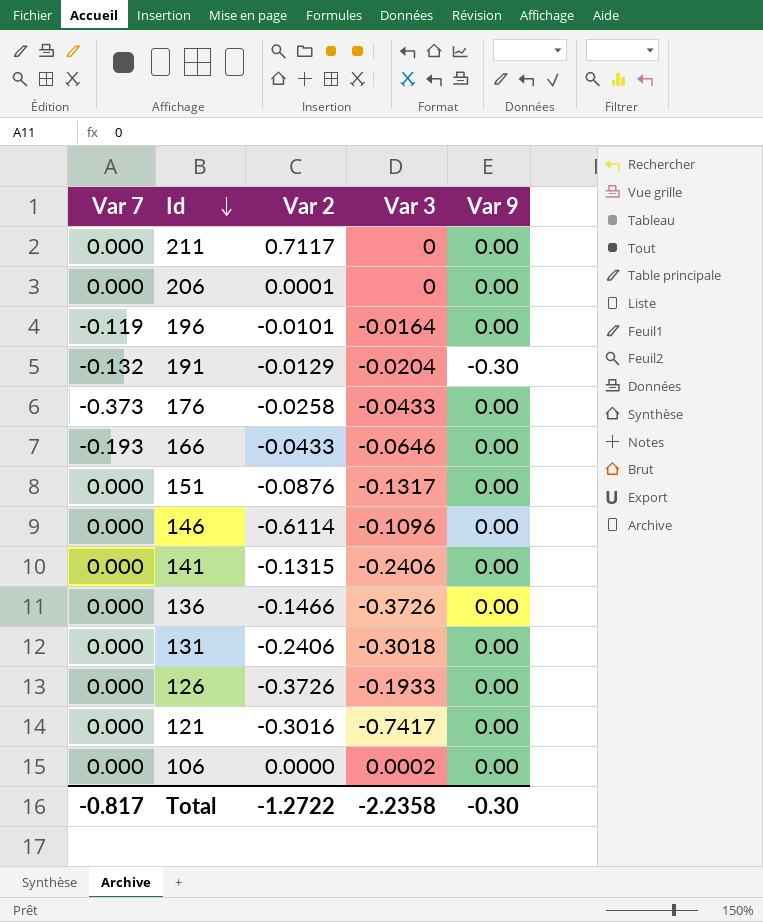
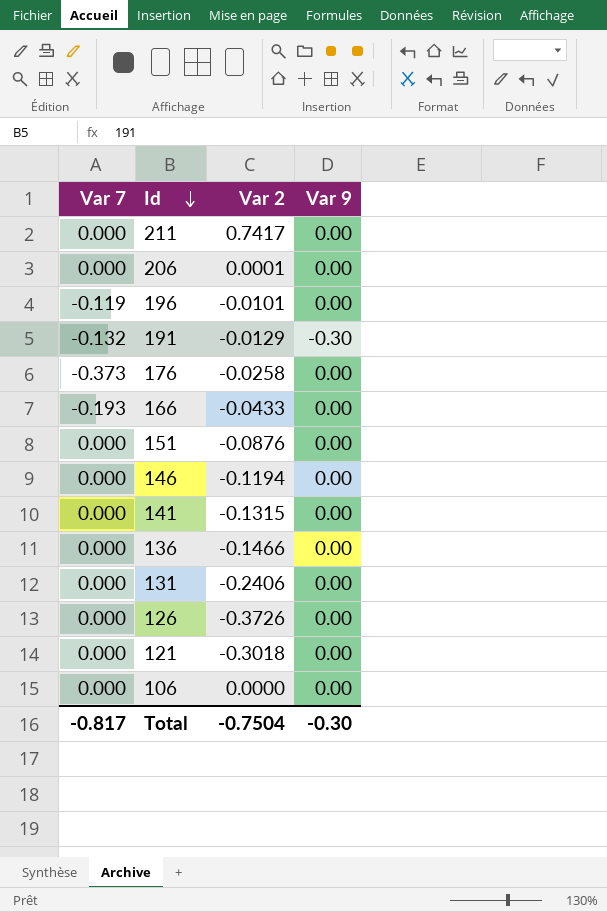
column Var 3 | position: 4 -> none
211 | Var 2: 0.7117 -> 0.7417
146 | Var 2: -0.6114 -> -0.1194
121 | Var 2: -0.3016 -> -0.3018
Total | Var 2: -1.2722 -> -0.7504

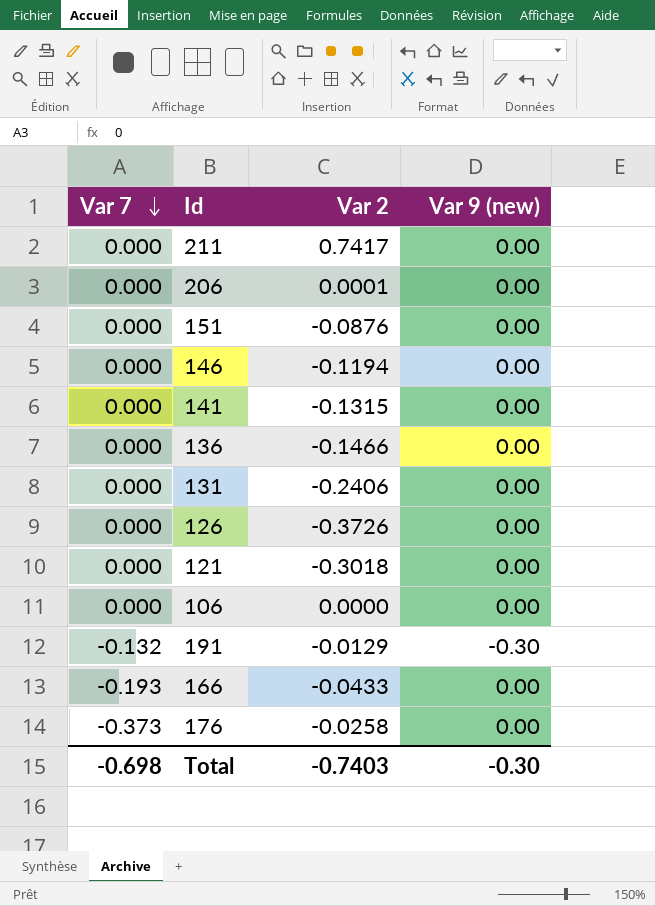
row order: Id descending -> Var 7 descending
column name: Var 9 -> Var 9 (new)
row 196: -0.119 | -0.0101 | 0.00 -> none
Total | Var 7: -0.817 -> -0.698
Total | Var 2: -0.7504 -> -0.7403

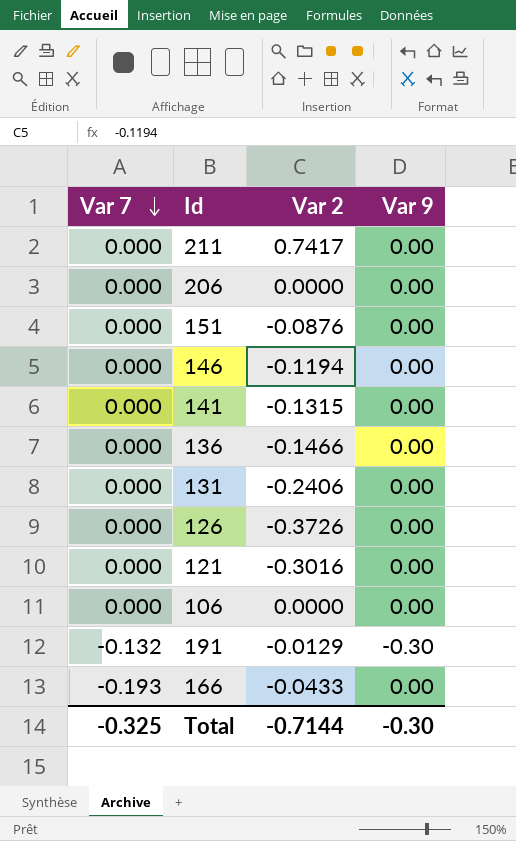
column name: Var 9 (new) -> Var 9
row 176: -0.373 | -0.0258 | 0.00 -> none
206 | Var 2: 0.0001 -> 0.0000
121 | Var 2: -0.3018 -> -0.3016
Total | Var 7: -0.698 -> -0.325
Total | Var 2: -0.7403 -> -0.7144

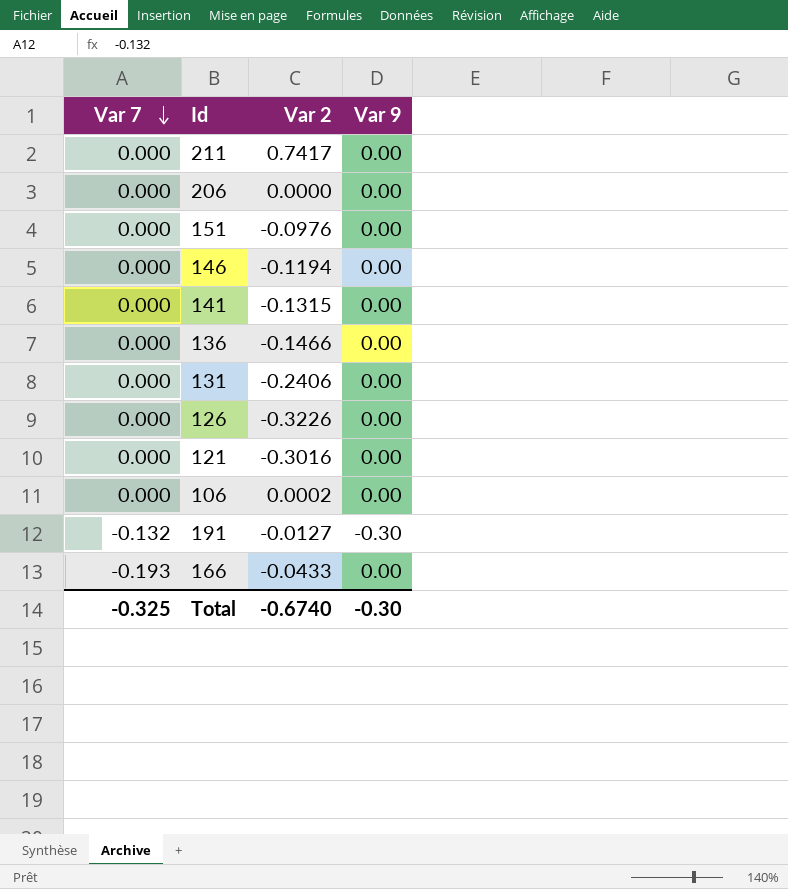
151 | Var 2: -0.0876 -> -0.0976
126 | Var 2: -0.3726 -> -0.3226
106 | Var 2: 0.0000 -> 0.0002
191 | Var 2: -0.0129 -> -0.0127
Total | Var 2: -0.7144 -> -0.6740

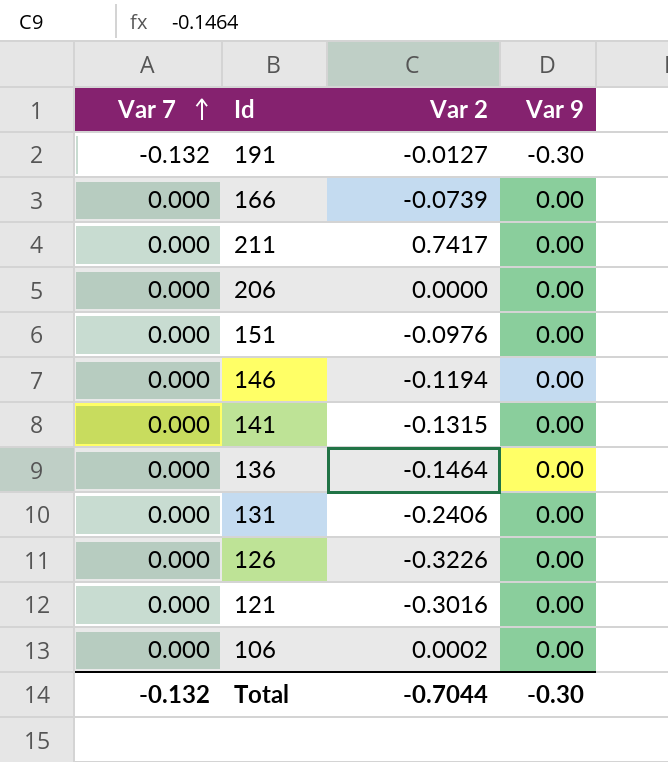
row order: Var 7 descending -> Var 7 ascending
166 | Var 7: -0.193 -> 0.000
166 | Var 2: -0.0433 -> -0.0739
136 | Var 2: -0.1466 -> -0.1464
Total | Var 7: -0.325 -> -0.132
Total | Var 2: -0.6740 -> -0.7044

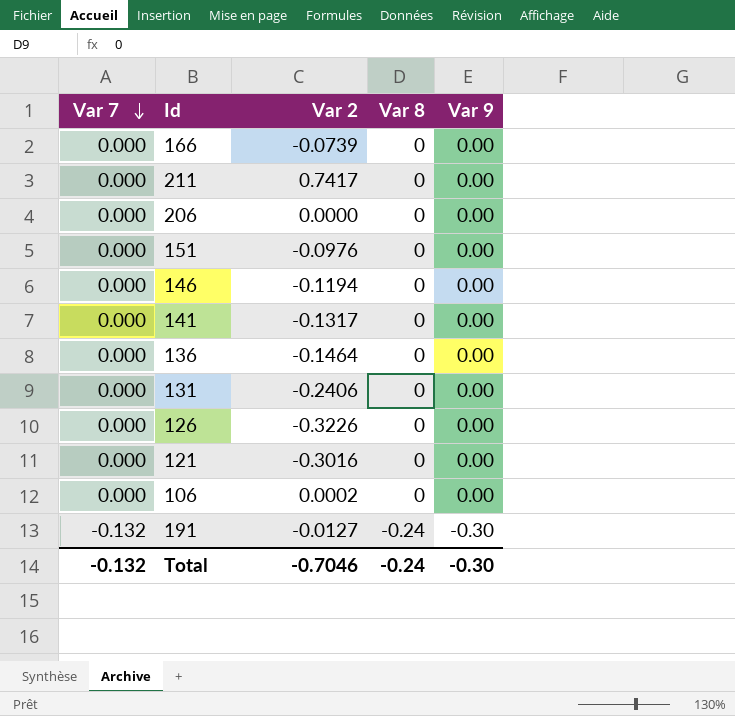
row order: Var 7 ascending -> Var 7 descending
column Var 8 | position: none -> 4
141 | Var 2: -0.1315 -> -0.1317
Total | Var 2: -0.7044 -> -0.7046

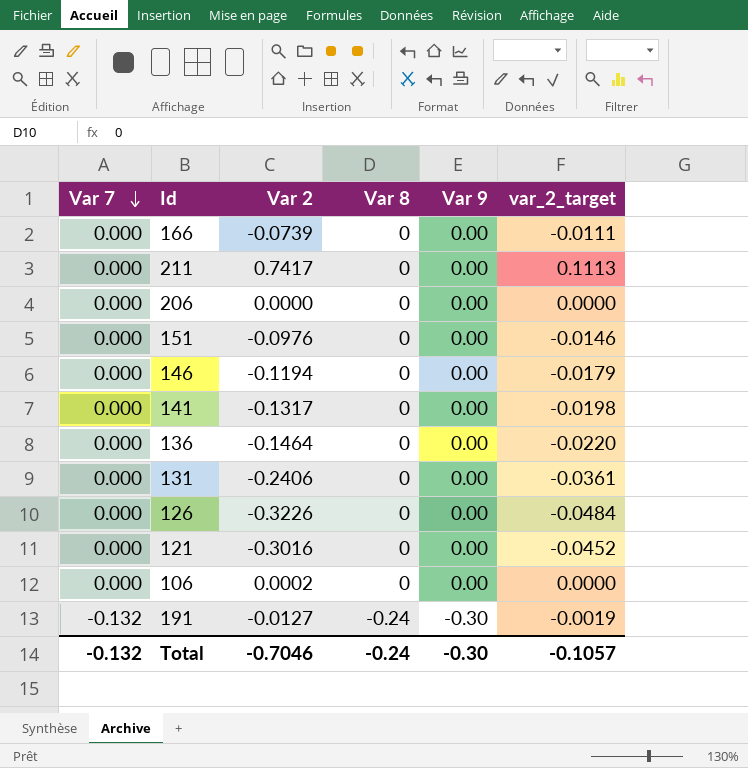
column var_2_target | formula: none -> [Var 2] * 0.15

